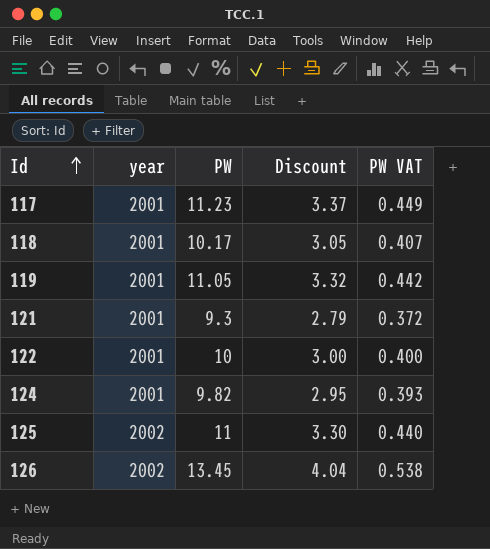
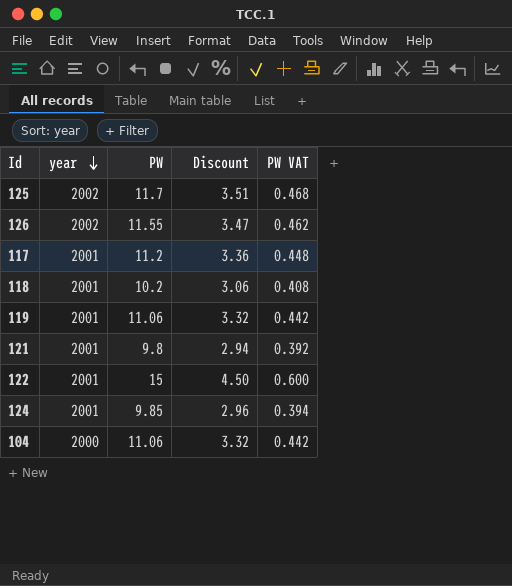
row order: Id ascending -> year descending
125 | PW: 11 -> 11.7
125 | Discount: 3.30 -> 3.51
125 | PW VAT: 0.440 -> 0.468
126 | PW: 13.45 -> 11.55
126 | Discount: 4.04 -> 3.47
126 | PW VAT: 0.538 -> 0.462
117 | PW: 11.23 -> 11.2
117 | Discount: 3.37 -> 3.36
117 | PW VAT: 0.449 -> 0.448
118 | PW: 10.17 -> 10.2
118 | Discount: 3.05 -> 3.06
118 | PW VAT: 0.407 -> 0.408
119 | PW: 11.05 -> 11.06
121 | PW: 9.3 -> 9.8
121 | Discount: 2.79 -> 2.94
121 | PW VAT: 0.372 -> 0.392
122 | PW: 10 -> 15
122 | Discount: 3.00 -> 4.50
122 | PW VAT: 0.400 -> 0.600
124 | PW: 9.82 -> 9.85
124 | Discount: 2.95 -> 2.96
124 | PW VAT: 0.393 -> 0.394
row 104: none -> 2000 | 11.06 | 3.32 | 0.442

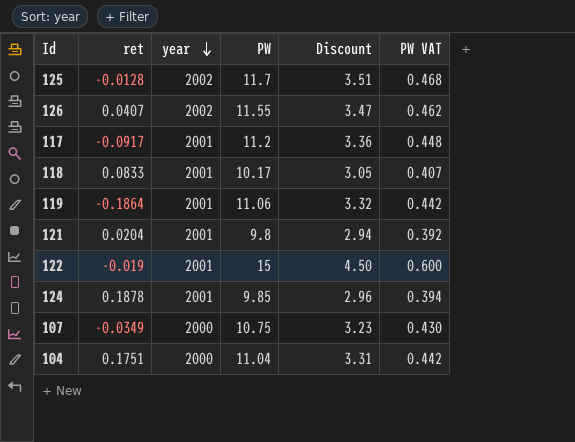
column ret | position: none -> 2
118 | PW: 10.2 -> 10.17
118 | Discount: 3.06 -> 3.05
118 | PW VAT: 0.408 -> 0.407
row 107: none -> -0.0349 | 2000 | 10.75 | 3.23 | 0.430
104 | PW: 11.06 -> 11.04
104 | Discount: 3.32 -> 3.31

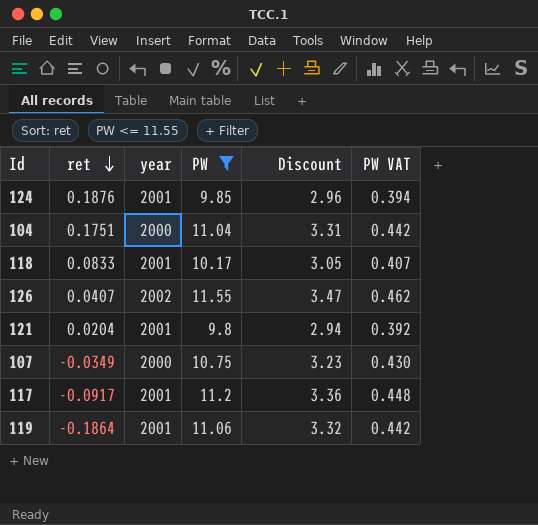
filter: none -> PW <= 11.55
row order: year descending -> ret descending
124 | ret: 0.1878 -> 0.1876

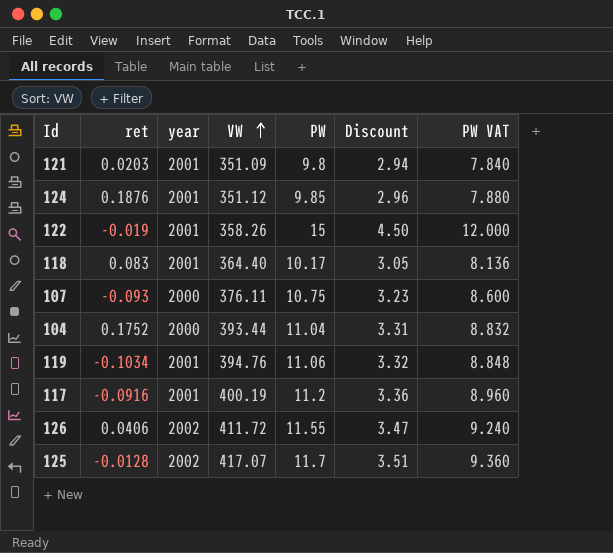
filter: PW <= 11.55 -> none
row order: ret descending -> VW ascending
column VW | position: none -> 4
column PW VAT | formula: [PW] * 0.04 -> [PW] * 0.8
121 | ret: 0.0204 -> 0.0203
118 | ret: 0.0833 -> 0.083
107 | ret: -0.0349 -> -0.093
104 | ret: 0.1751 -> 0.1752
119 | ret: -0.1864 -> -0.1034
117 | ret: -0.0917 -> -0.0916
126 | ret: 0.0407 -> 0.0406

